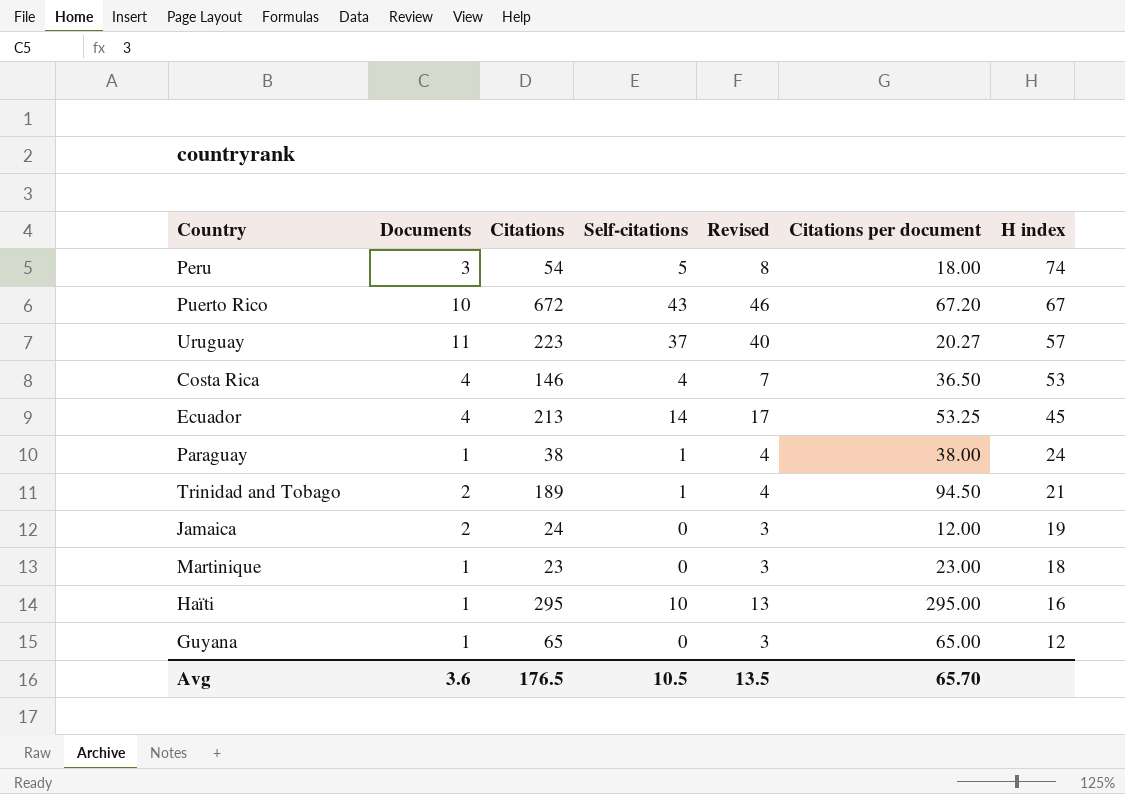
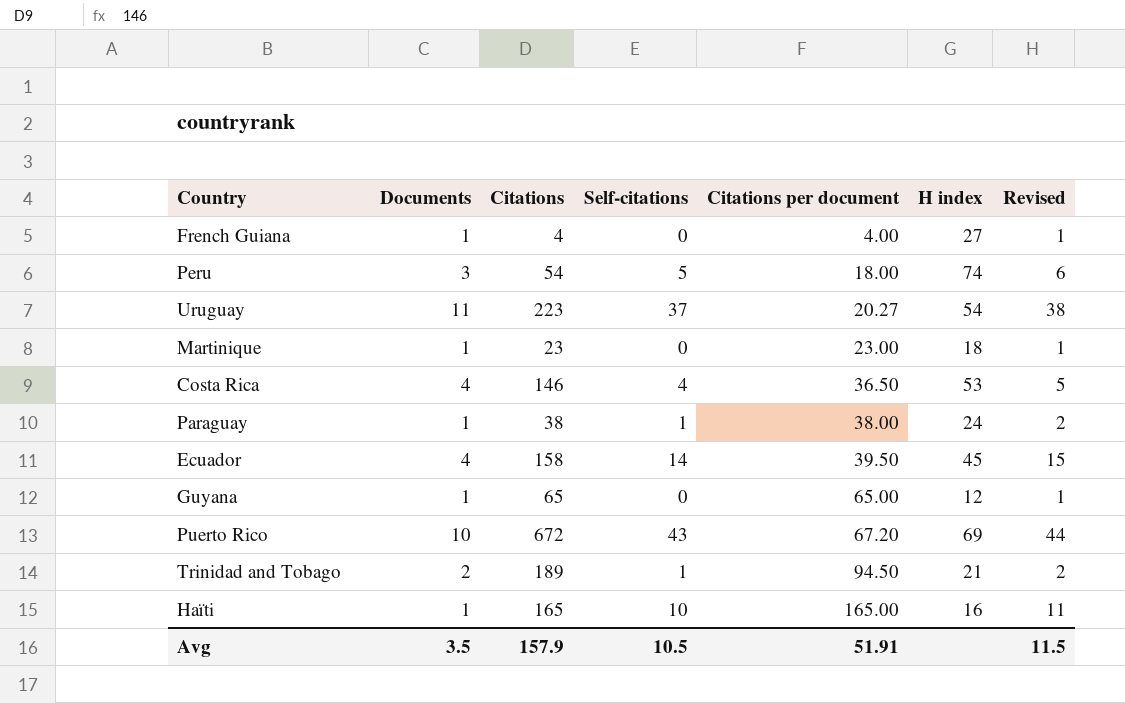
row order: H index descending -> Citations per document ascending
column Revised | formula: [Self-citations] + 3 -> [Self-citations] + 1
column Revised | position: 5 -> 7
row Jamaica: 2 | 24 | 0 | 3 | 12.00 | 19 -> none
row French Guiana: none -> 1 | 4 | 0 | 4.00 | 27 | 1
Uruguay | H index: 57 -> 54
Ecuador | Citations: 213 -> 158
Ecuador | Citations per document: 53.25 -> 39.50
Puerto Rico | H index: 67 -> 69
Haïti | Citations: 295 -> 165
Haïti | Citations per document: 295.00 -> 165.00
Avg | Documents: 3.6 -> 3.5
Avg | Citations: 176.5 -> 157.9
Avg | Citations per document: 65.70 -> 51.91
Avg | Revised: 13.5 -> 11.5

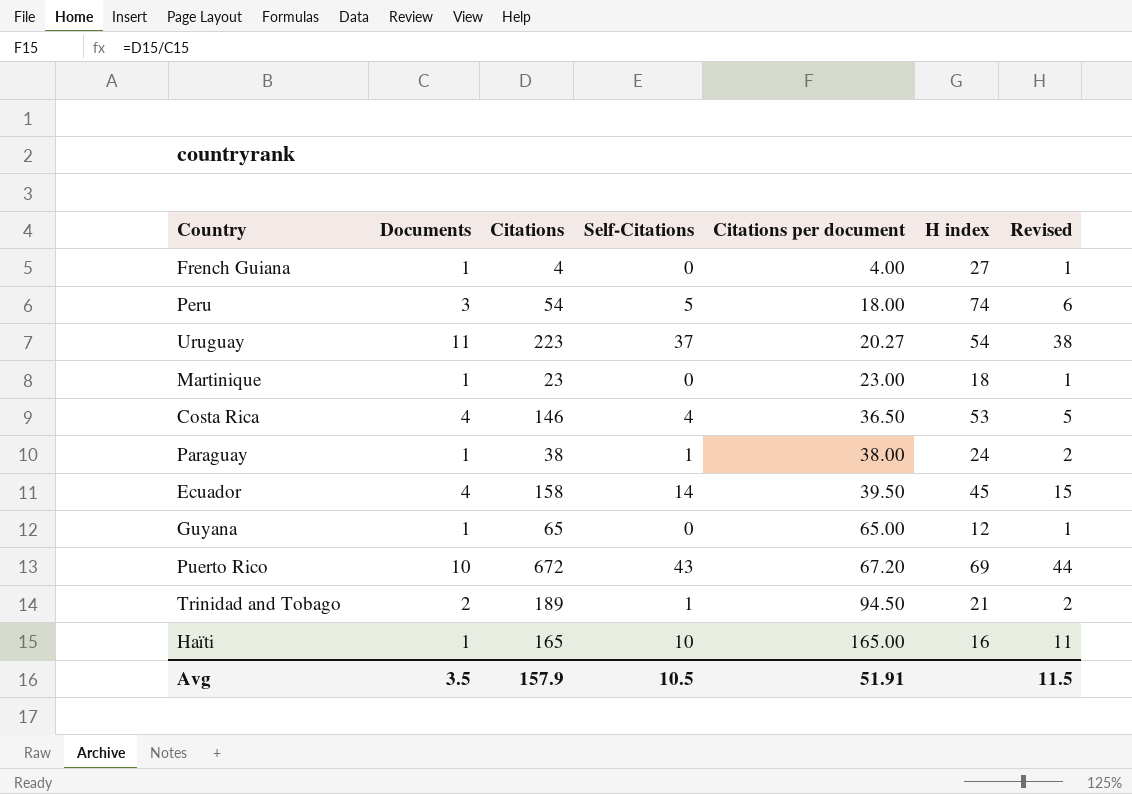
column name: Self-citations -> Self-Citations

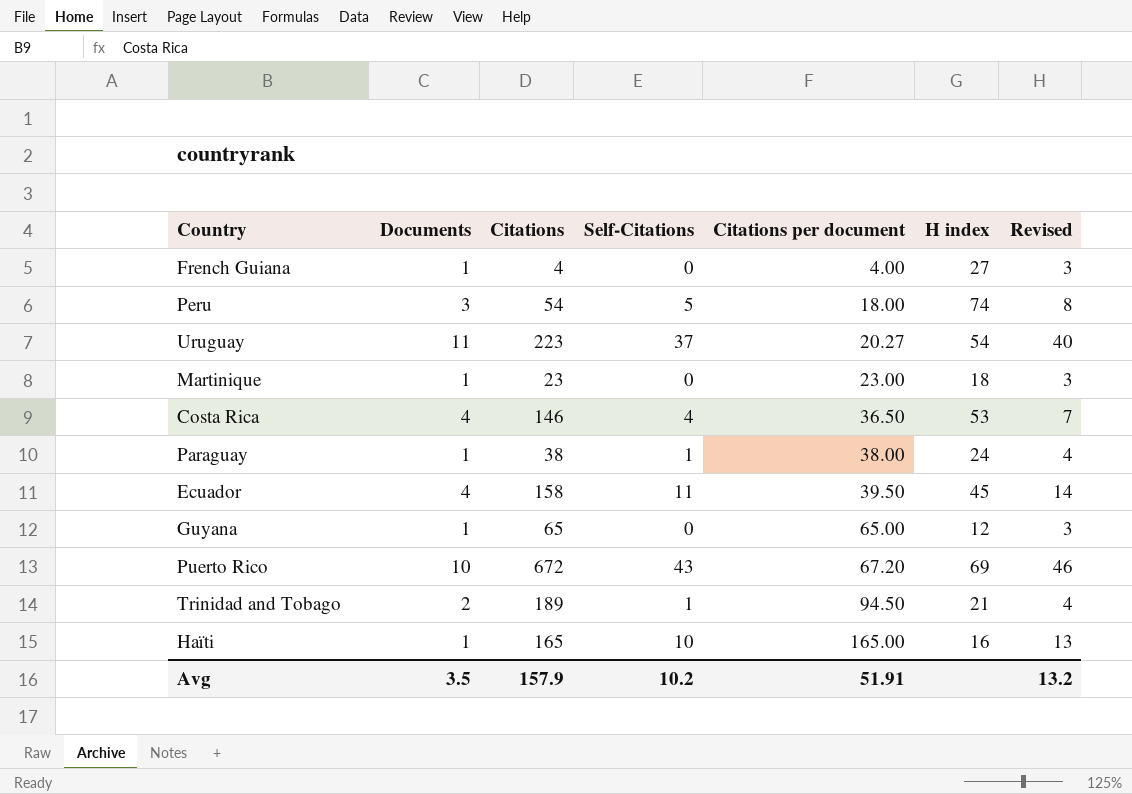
column Revised | formula: [Self-Citations] + 1 -> [Self-Citations] + 3
Ecuador | Self-Citations: 14 -> 11
Avg | Self-Citations: 10.5 -> 10.2
Avg | Revised: 11.5 -> 13.2

